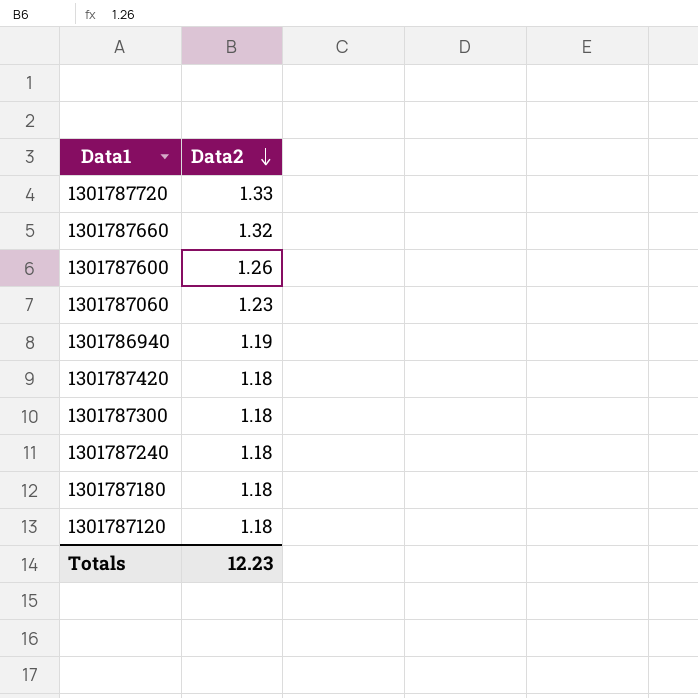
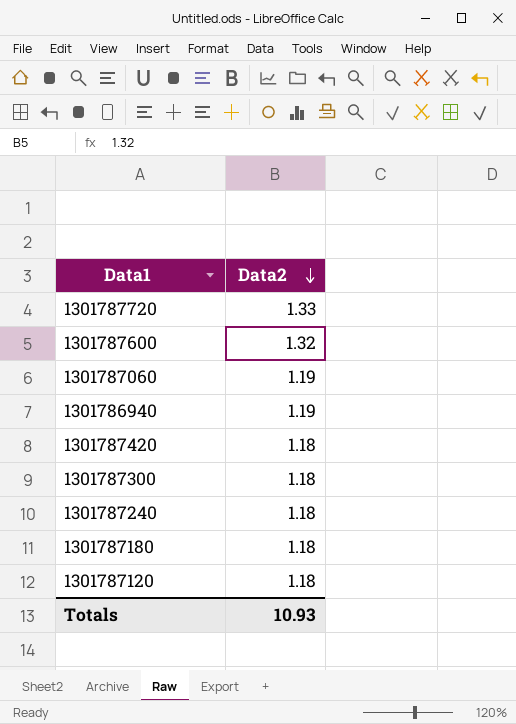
row 1301787660: 1.32 -> none
1301787600 | Data2: 1.26 -> 1.32
1301787060 | Data2: 1.23 -> 1.19
Totals | Data2: 12.23 -> 10.93

